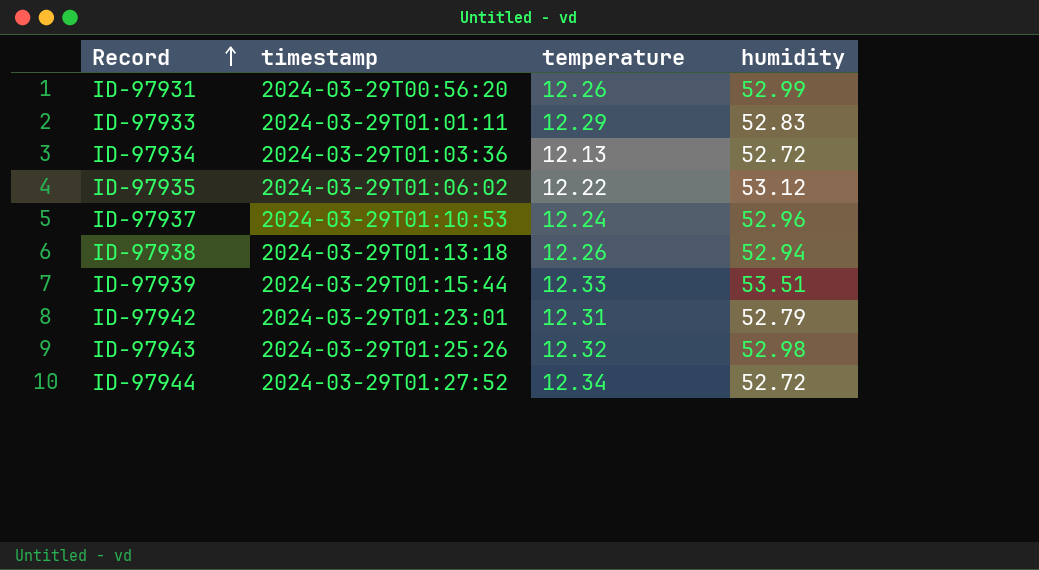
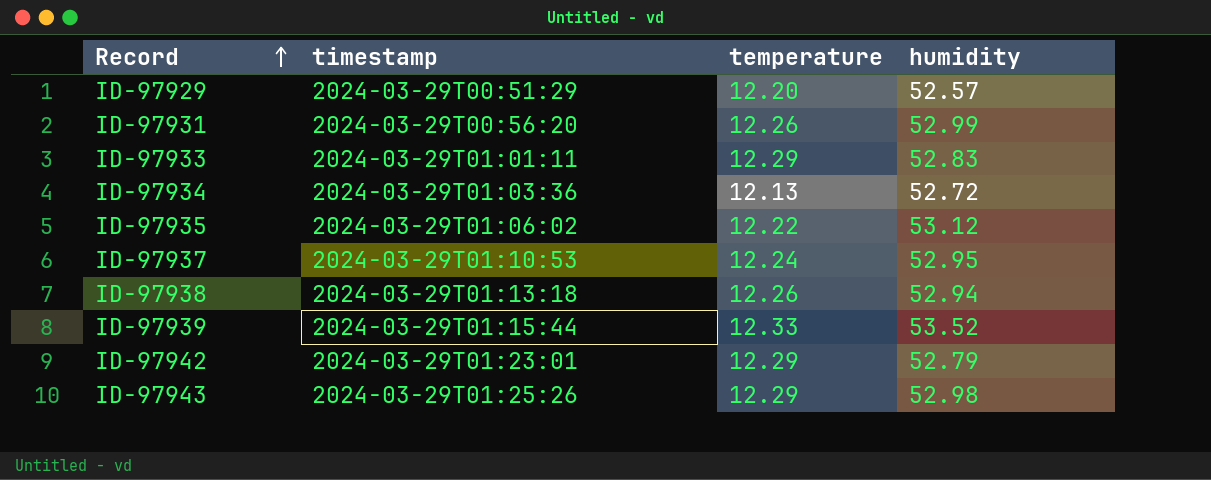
row ID-97944: 2024-03-29T01:27:52 | 12.34 | 52.72 -> none
row ID-97929: none -> 2024-03-29T00:51:29 | 12.20 | 52.57
ID-97937 | humidity: 52.96 -> 52.95
ID-97939 | humidity: 53.51 -> 53.52
ID-97942 | temperature: 12.31 -> 12.29
ID-97943 | temperature: 12.32 -> 12.29

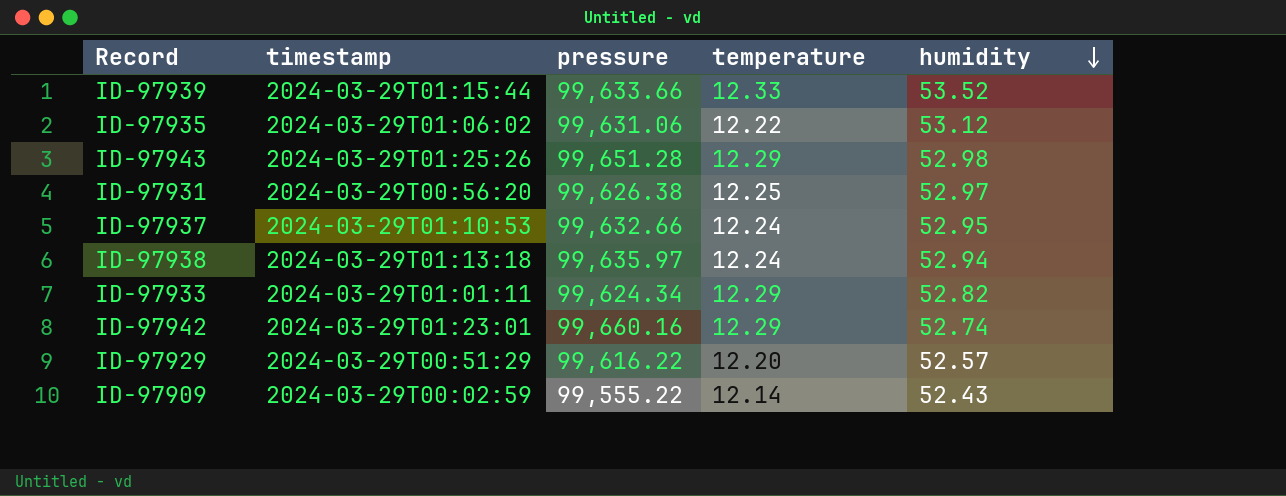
row order: Record ascending -> humidity descending
column pressure | position: none -> 3
row ID-97934: 2024-03-29T01:03:36 | 12.13 | 52.72 -> none
ID-97931 | temperature: 12.26 -> 12.25
ID-97931 | humidity: 52.99 -> 52.97
ID-97938 | temperature: 12.26 -> 12.24
ID-97933 | humidity: 52.83 -> 52.82
ID-97942 | humidity: 52.79 -> 52.74
row ID-97909: none -> 2024-03-29T00:02:59 | 99,555.22 | 12.14 | 52.43

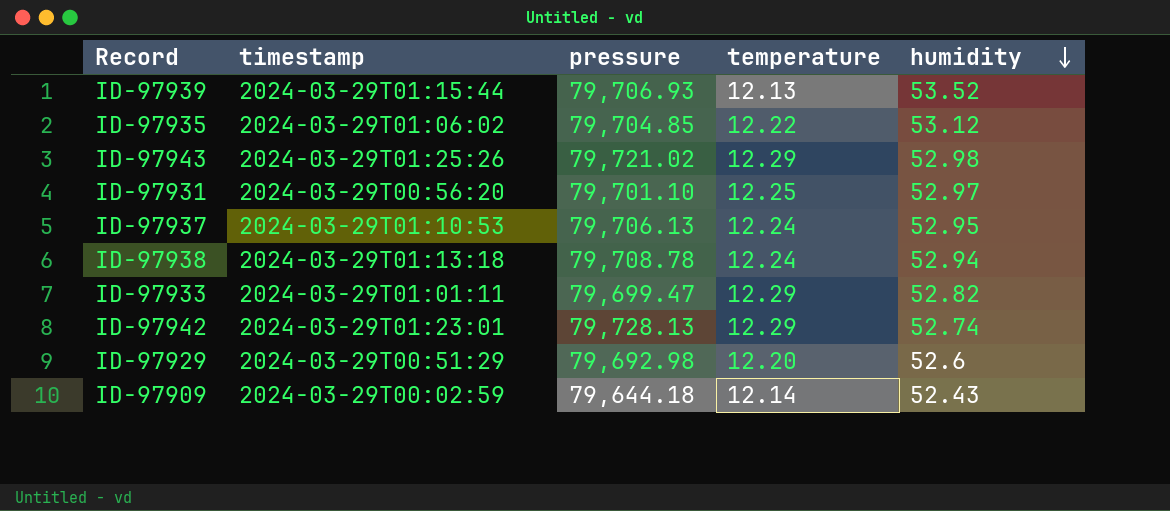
ID-97939 | pressure: 99,633.66 -> 79,706.93
ID-97939 | temperature: 12.33 -> 12.13
ID-97935 | pressure: 99,631.06 -> 79,704.85
ID-97943 | pressure: 99,651.28 -> 79,721.02
ID-97931 | pressure: 99,626.38 -> 79,701.10
ID-97937 | pressure: 99,632.66 -> 79,706.13
ID-97938 | pressure: 99,635.97 -> 79,708.78
ID-97933 | pressure: 99,624.34 -> 79,699.47
ID-97942 | pressure: 99,660.16 -> 79,728.13
ID-97929 | pressure: 99,616.22 -> 79,692.98
ID-97929 | humidity: 52.57 -> 52.6
ID-97909 | pressure: 99,555.22 -> 79,644.18

